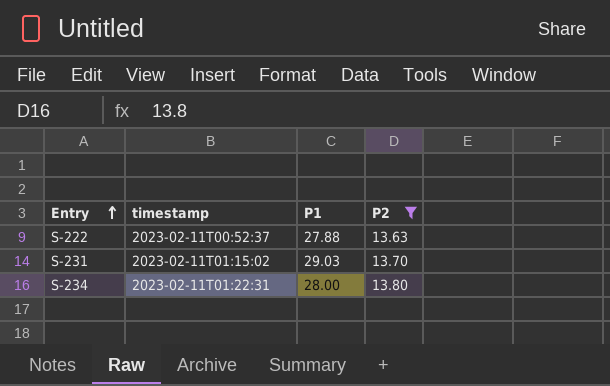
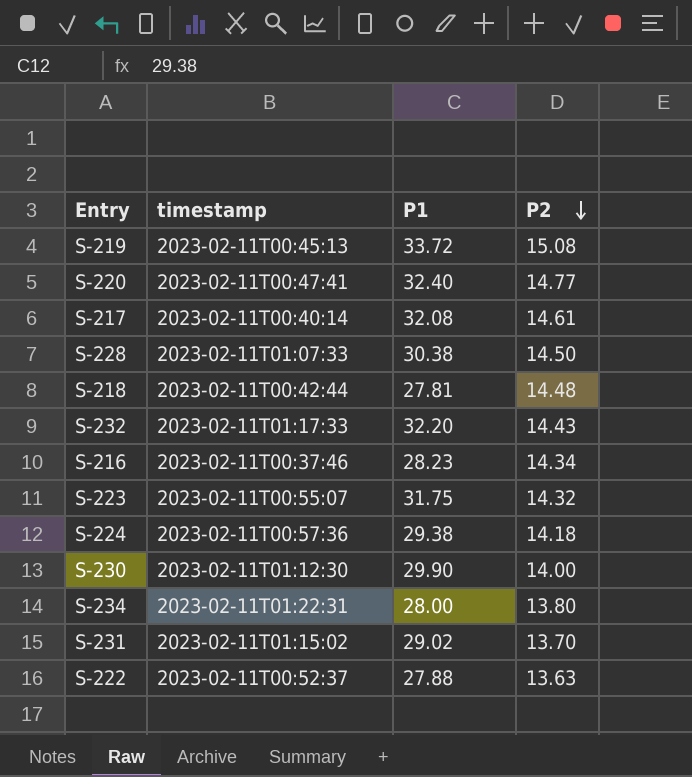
filter: P2 <= 13.80 -> none
row order: Entry ascending -> P2 descending
S-231 | P1: 29.03 -> 29.02

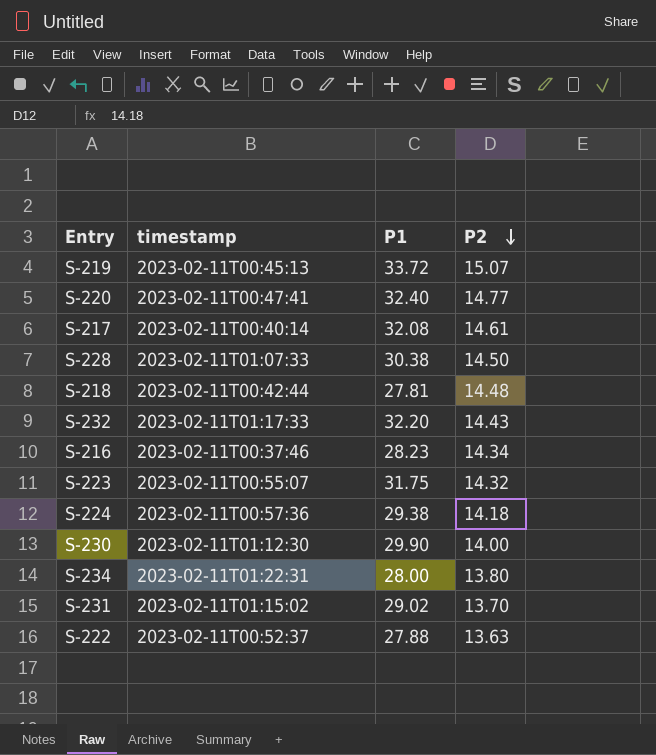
S-219 | P2: 15.08 -> 15.07

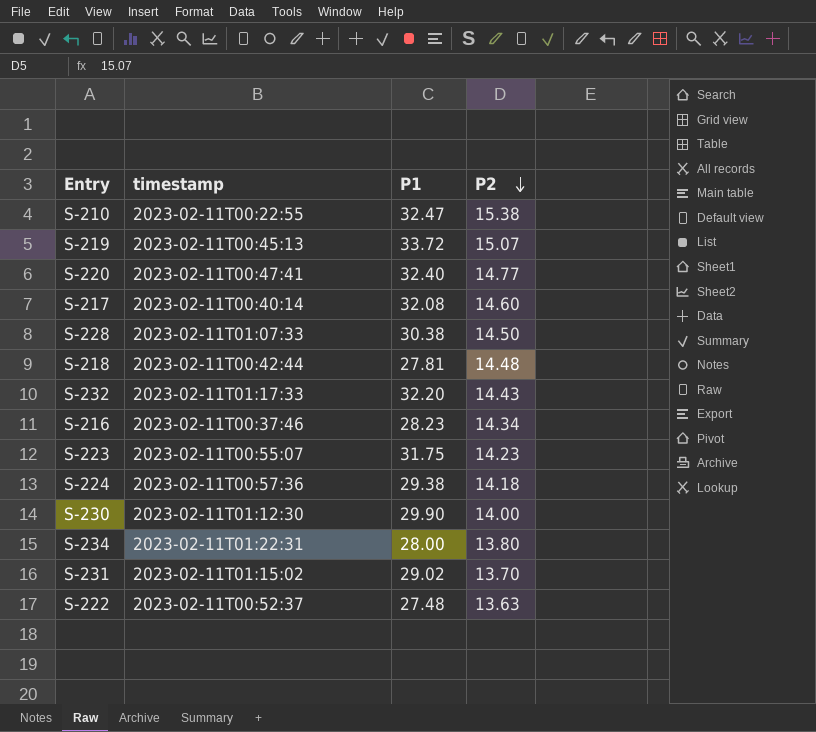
row S-210: none -> 2023-02-11T00:22:55 | 32.47 | 15.38
S-217 | P2: 14.61 -> 14.60
S-223 | P2: 14.32 -> 14.23
S-222 | P1: 27.88 -> 27.48

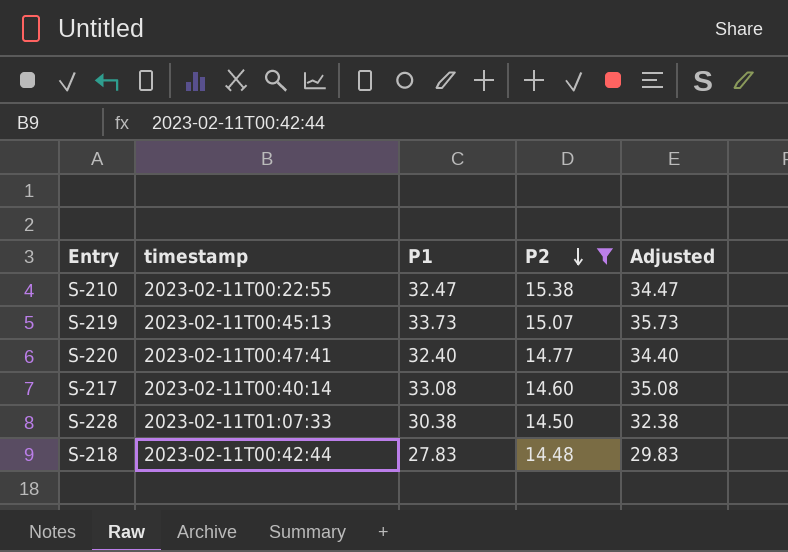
filter: none -> P2 >= 14.48
column Adjusted | formula: none -> [P1] + 2
S-219 | P1: 33.72 -> 33.73
S-217 | P1: 32.08 -> 33.08
S-218 | P1: 27.81 -> 27.83

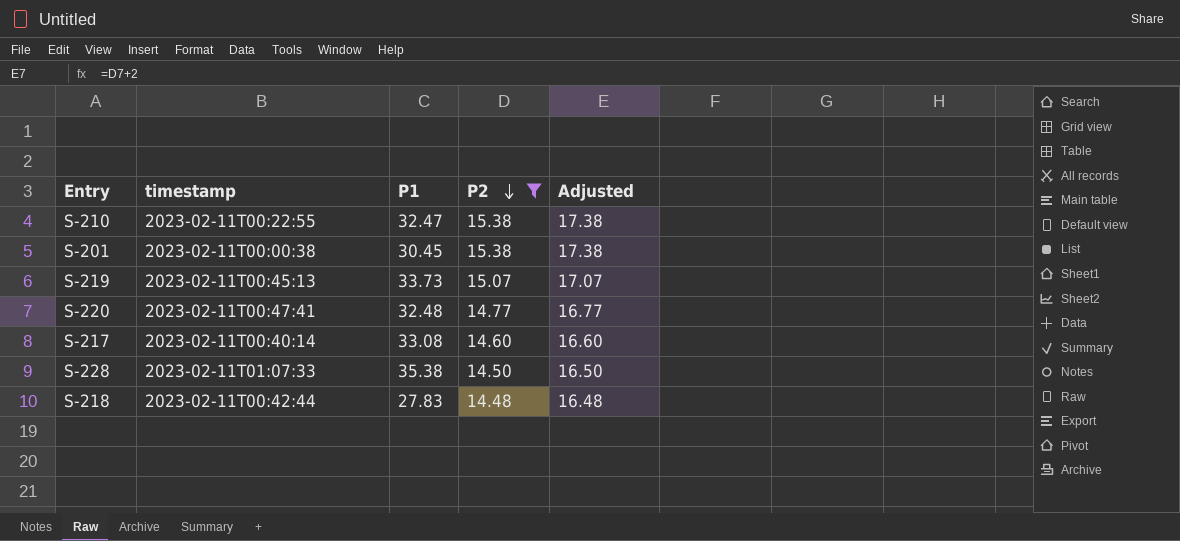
column Adjusted | formula: [P1] + 2 -> [P2] + 2
row S-201: none -> 2023-02-11T00:00:38 | 30.45 | 15.38 | 17.38
S-220 | P1: 32.40 -> 32.48
S-228 | P1: 30.38 -> 35.38

